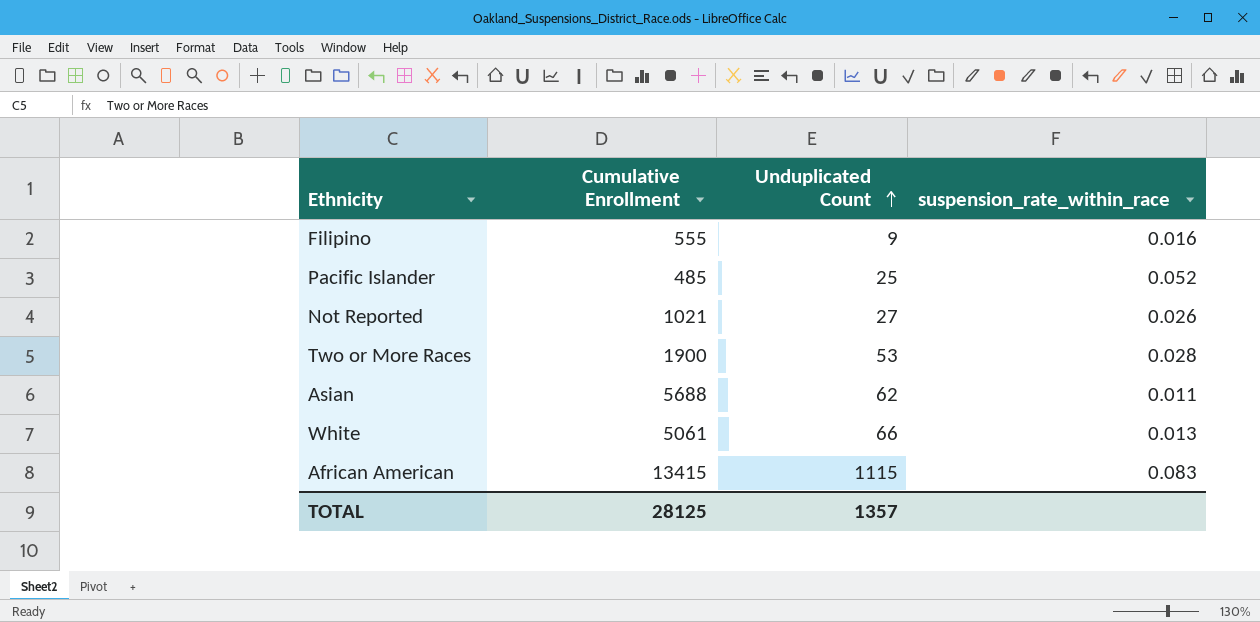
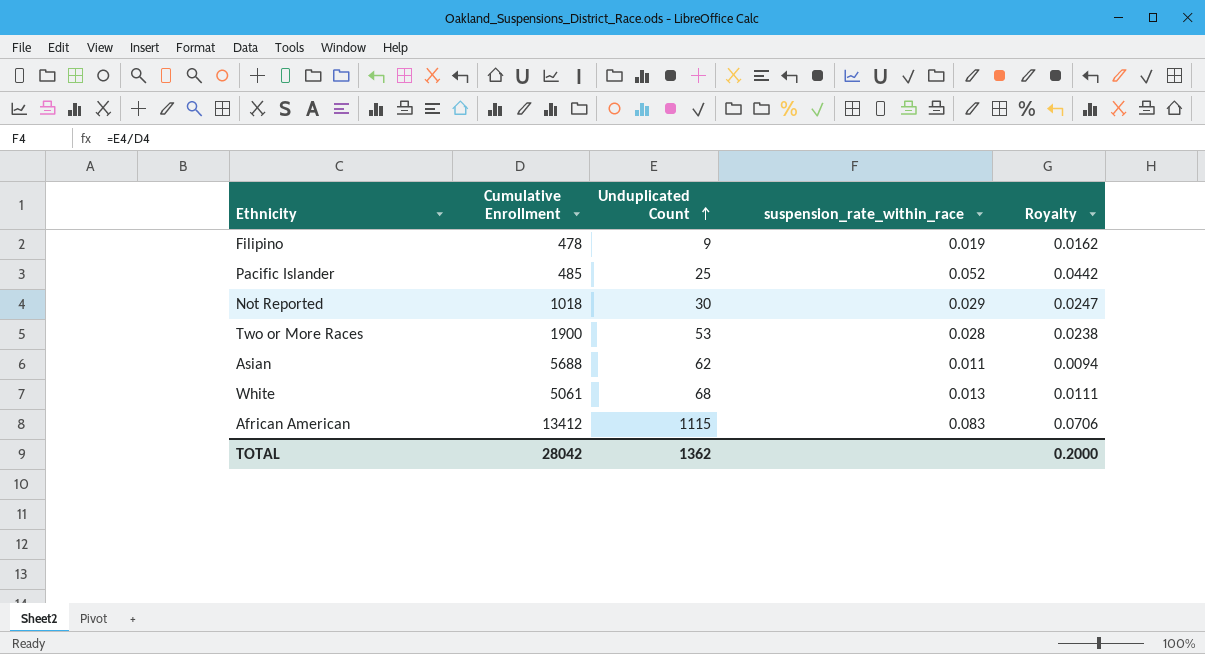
column Royalty | formula: none -> [suspension_rate_within_race] * 0.85
Filipino | Cumulative Enrollment: 555 -> 478
Filipino | suspension_rate_within_race: 0.016 -> 0.019
Not Reported | Cumulative Enrollment: 1021 -> 1018
Not Reported | Unduplicated Count: 27 -> 30
Not Reported | suspension_rate_within_race: 0.026 -> 0.029
White | Unduplicated Count: 66 -> 68
African American | Cumulative Enrollment: 13415 -> 13412
TOTAL | Cumulative Enrollment: 28125 -> 28042
TOTAL | Unduplicated Count: 1357 -> 1362

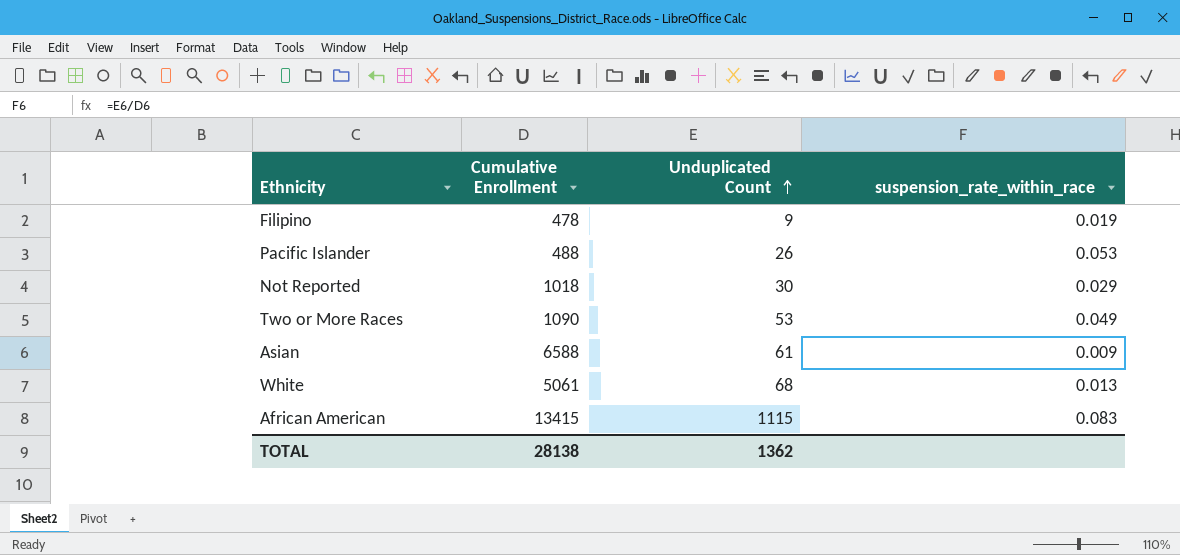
column Royalty | formula: [suspension_rate_within_race] * 0.85 -> none
Pacific Islander | Cumulative Enrollment: 485 -> 488
Pacific Islander | Unduplicated Count: 25 -> 26
Pacific Islander | suspension_rate_within_race: 0.052 -> 0.053
Two or More Races | Cumulative Enrollment: 1900 -> 1090
Two or More Races | suspension_rate_within_race: 0.028 -> 0.049
Asian | Cumulative Enrollment: 5688 -> 6588
Asian | Unduplicated Count: 62 -> 61
Asian | suspension_rate_within_race: 0.011 -> 0.009
African American | Cumulative Enrollment: 13412 -> 13415
TOTAL | Cumulative Enrollment: 28042 -> 28138

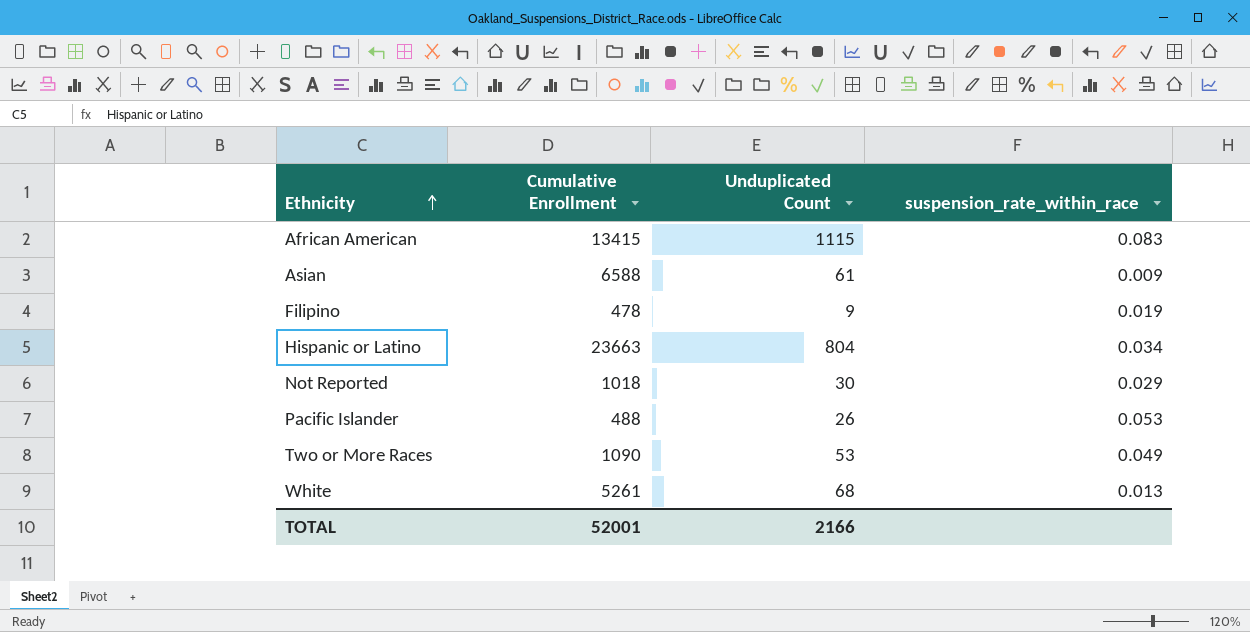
row order: Unduplicated Count ascending -> Ethnicity ascending
row Hispanic or Latino: none -> 23663 | 804 | 0.034
White | Cumulative Enrollment: 5061 -> 5261
TOTAL | Cumulative Enrollment: 28138 -> 52001
TOTAL | Unduplicated Count: 1362 -> 2166

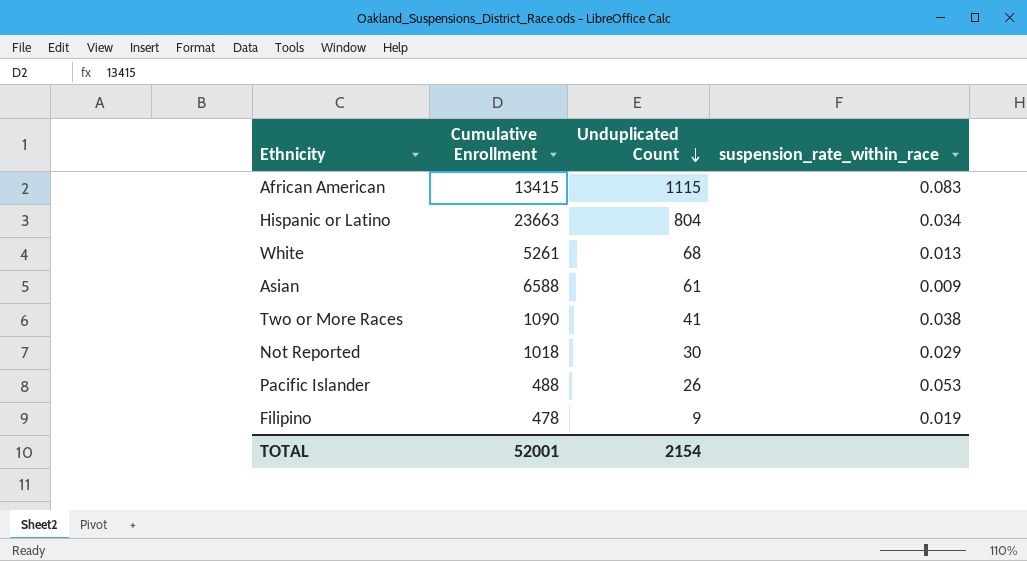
row order: Ethnicity ascending -> Unduplicated Count descending
Two or More Races | Unduplicated Count: 53 -> 41
Two or More Races | suspension_rate_within_race: 0.049 -> 0.038
TOTAL | Unduplicated Count: 2166 -> 2154

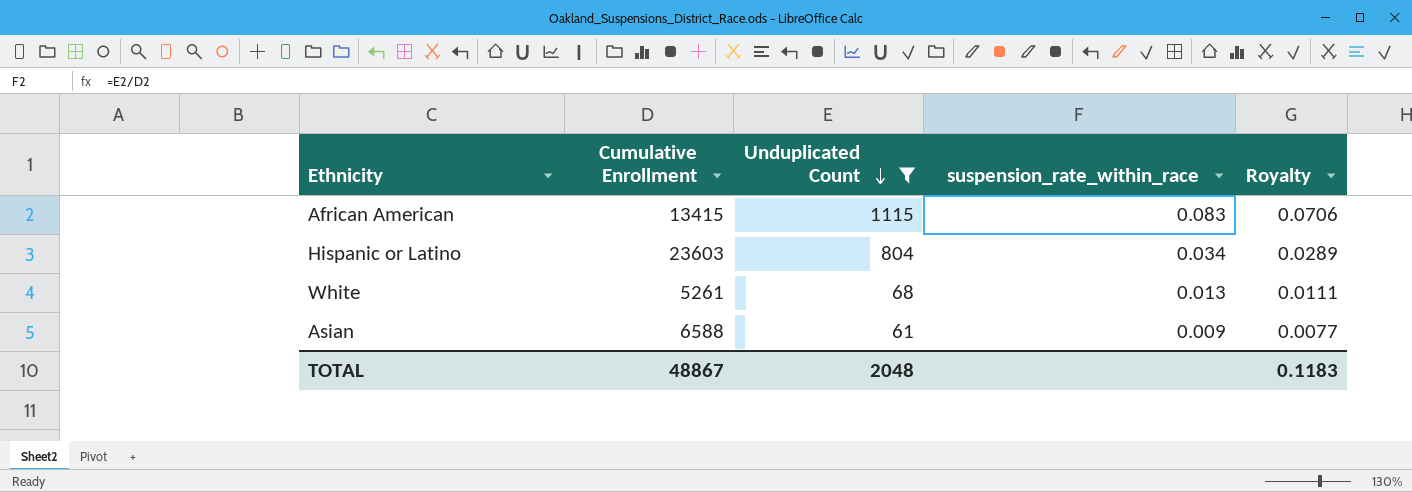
filter: none -> Unduplicated Count >= 61
column Royalty | formula: none -> [suspension_rate_within_race] * 0.85
Hispanic or Latino | Cumulative Enrollment: 23663 -> 23603
TOTAL | Cumulative Enrollment: 52001 -> 48867
TOTAL | Unduplicated Count: 2154 -> 2048

